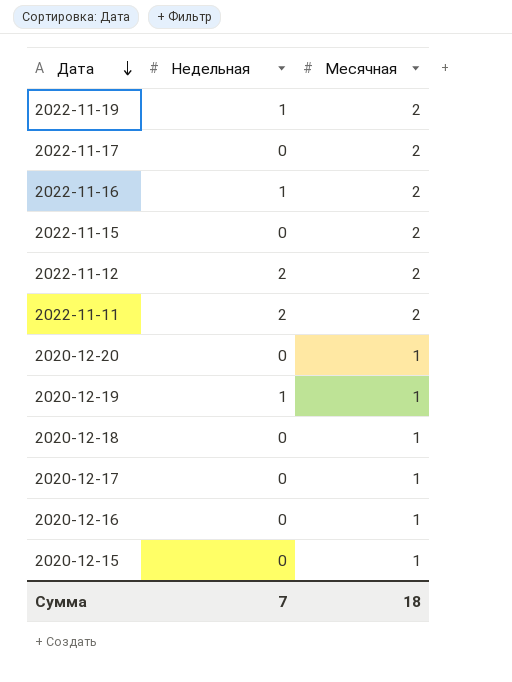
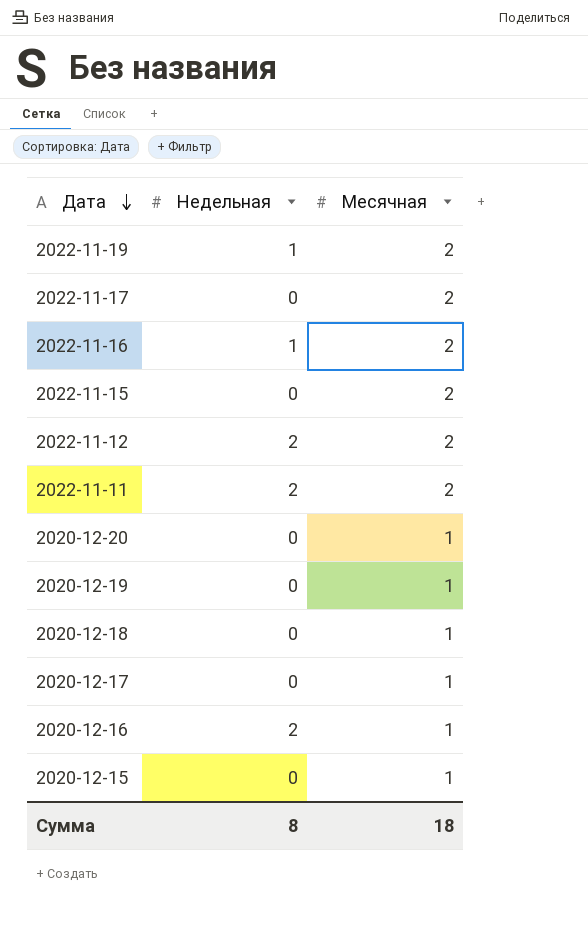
2020-12-19 | Недельная: 1 -> 0
2020-12-16 | Недельная: 0 -> 2
Сумма | Недельная: 7 -> 8

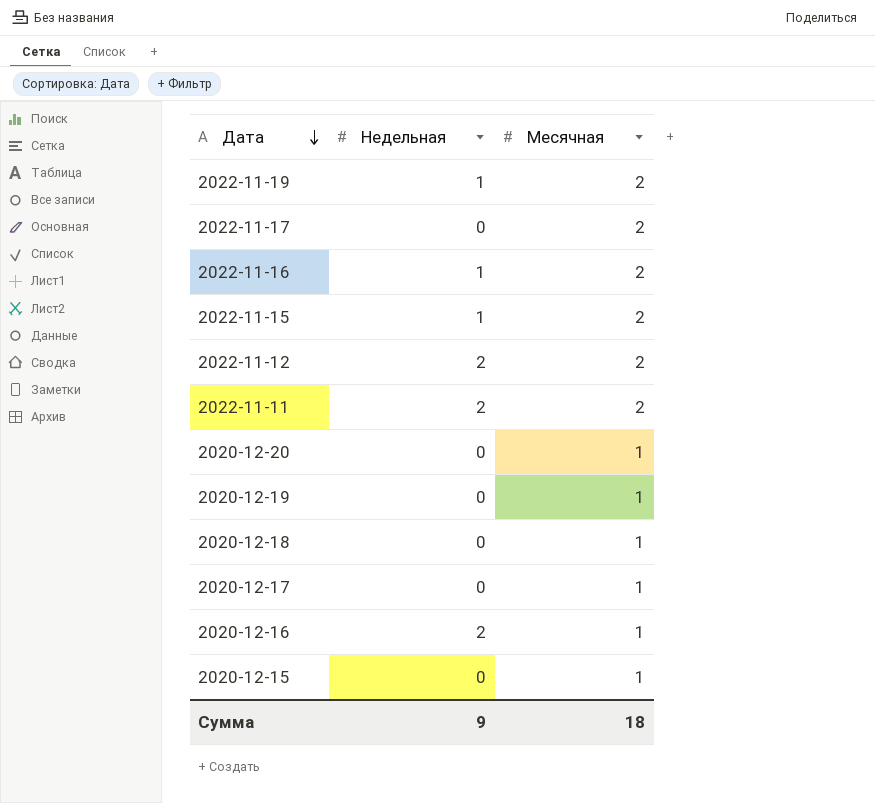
2022-11-15 | Недельная: 0 -> 1
Сумма | Недельная: 8 -> 9

